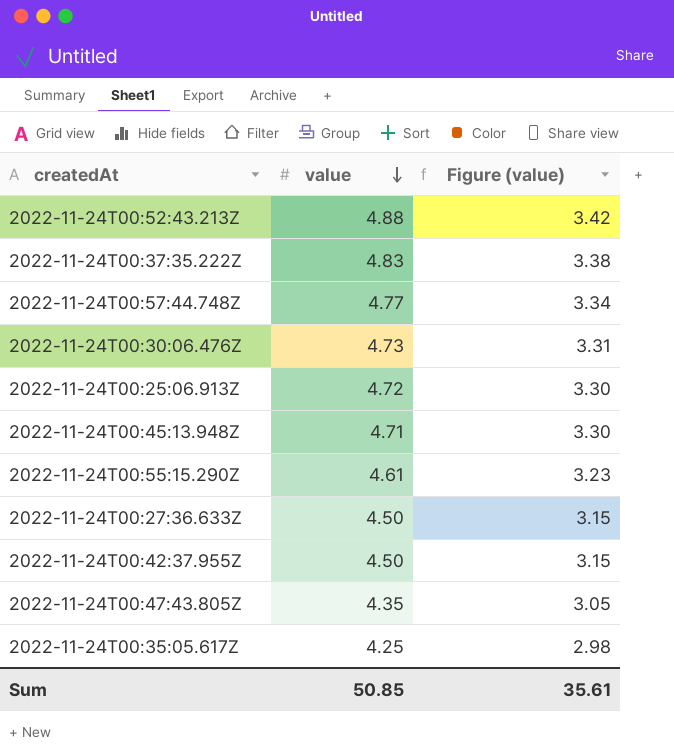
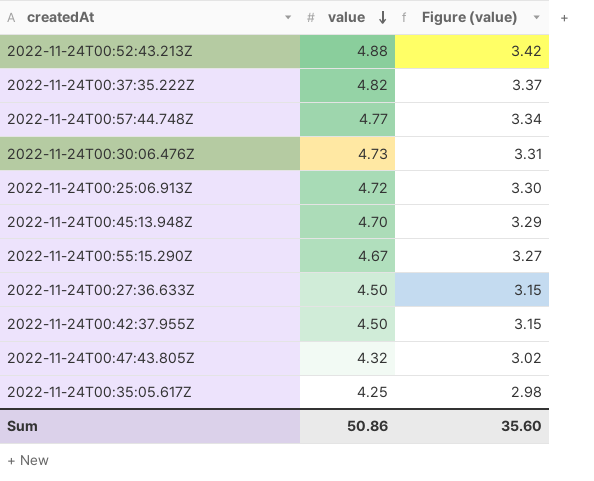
2022-11-24T00:37:35.222Z | value: 4.83 -> 4.82
2022-11-24T00:37:35.222Z | Figure (value): 3.38 -> 3.37
2022-11-24T00:45:13.948Z | value: 4.71 -> 4.70
2022-11-24T00:45:13.948Z | Figure (value): 3.30 -> 3.29
2022-11-24T00:55:15.290Z | value: 4.61 -> 4.67
2022-11-24T00:55:15.290Z | Figure (value): 3.23 -> 3.27
2022-11-24T00:47:43.805Z | value: 4.35 -> 4.32
2022-11-24T00:47:43.805Z | Figure (value): 3.05 -> 3.02
Sum | value: 50.85 -> 50.86
Sum | Figure (value): 35.61 -> 35.60

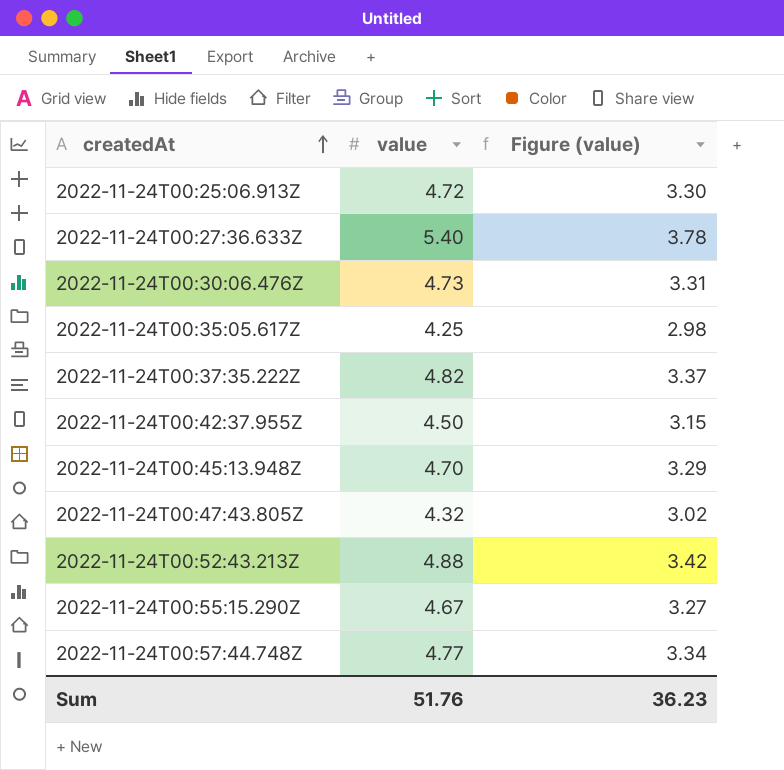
row order: value descending -> createdAt ascending
2022-11-24T00:27:36.633Z | value: 4.50 -> 5.40
2022-11-24T00:27:36.633Z | Figure (value): 3.15 -> 3.78
Sum | value: 50.86 -> 51.76
Sum | Figure (value): 35.60 -> 36.23

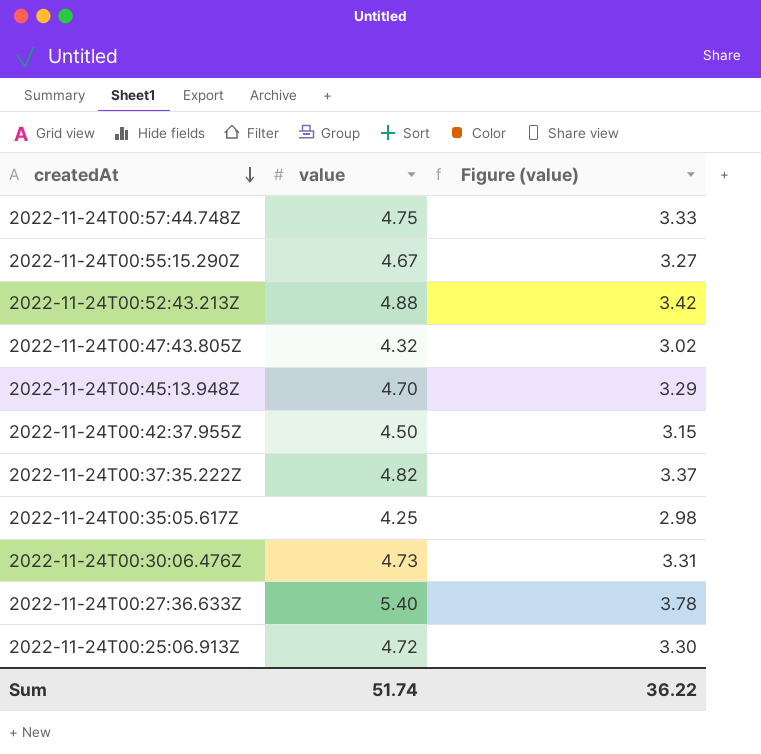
row order: createdAt ascending -> createdAt descending
2022-11-24T00:57:44.748Z | value: 4.77 -> 4.75
2022-11-24T00:57:44.748Z | Figure (value): 3.34 -> 3.33
Sum | value: 51.76 -> 51.74
Sum | Figure (value): 36.23 -> 36.22

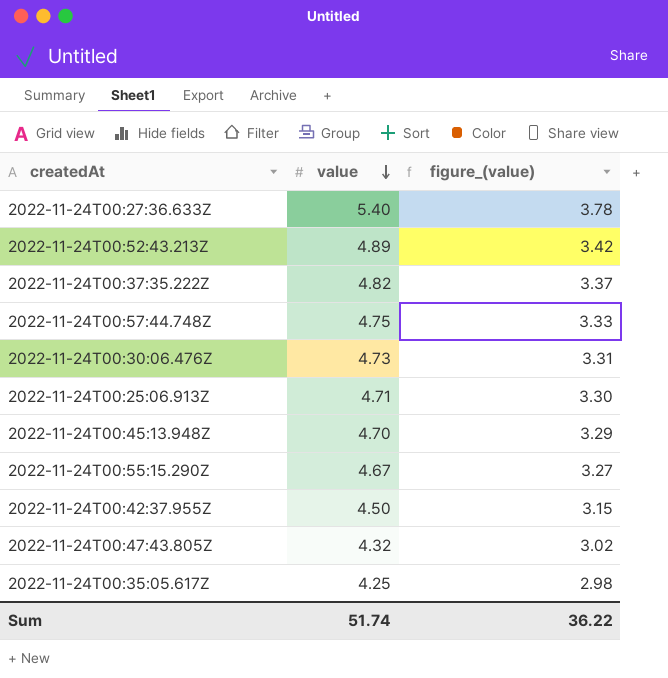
row order: createdAt descending -> value descending
column name: Figure (value) -> figure_(value)
2022-11-24T00:52:43.213Z | value: 4.88 -> 4.89
2022-11-24T00:25:06.913Z | value: 4.72 -> 4.71

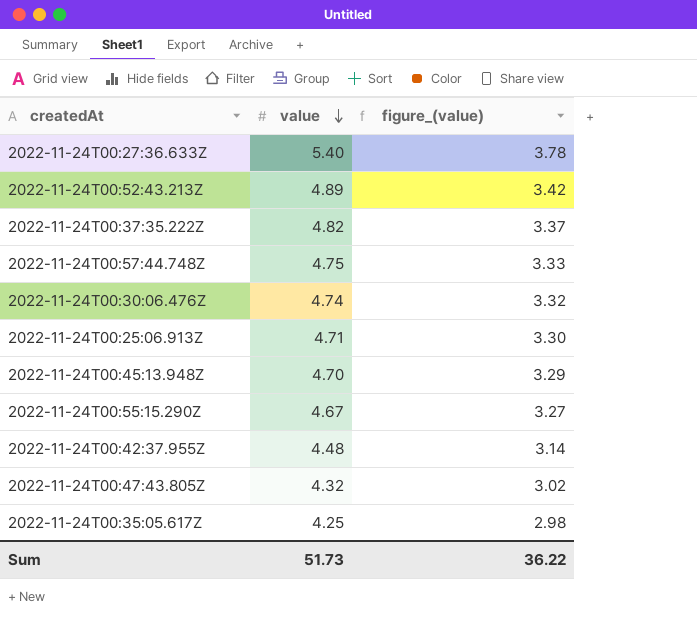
2022-11-24T00:30:06.476Z | value: 4.73 -> 4.74
2022-11-24T00:30:06.476Z | figure_(value): 3.31 -> 3.32
2022-11-24T00:42:37.955Z | value: 4.50 -> 4.48
2022-11-24T00:42:37.955Z | figure_(value): 3.15 -> 3.14
Sum | value: 51.74 -> 51.73

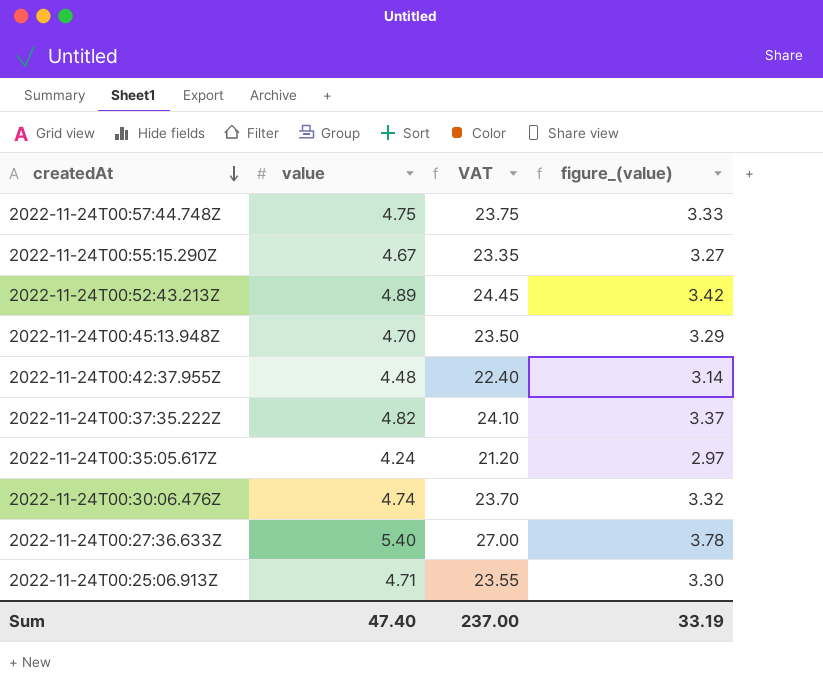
row order: value descending -> createdAt descending
column VAT | formula: none -> [value] * 5
row 2022-11-24T00:47:43.805Z: 4.32 | 3.02 -> none
2022-11-24T00:35:05.617Z | value: 4.25 -> 4.24
2022-11-24T00:35:05.617Z | figure_(value): 2.98 -> 2.97
Sum | value: 51.73 -> 47.40
Sum | figure_(value): 36.22 -> 33.19

